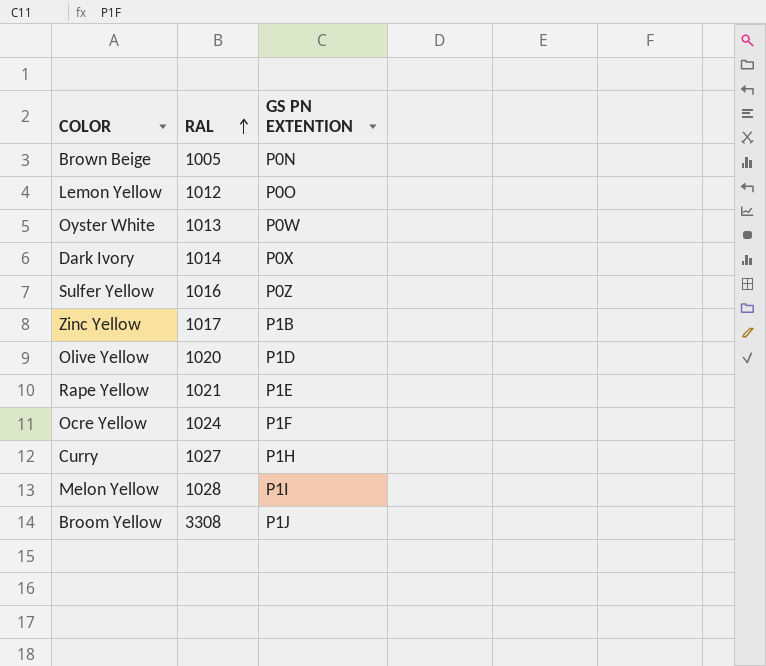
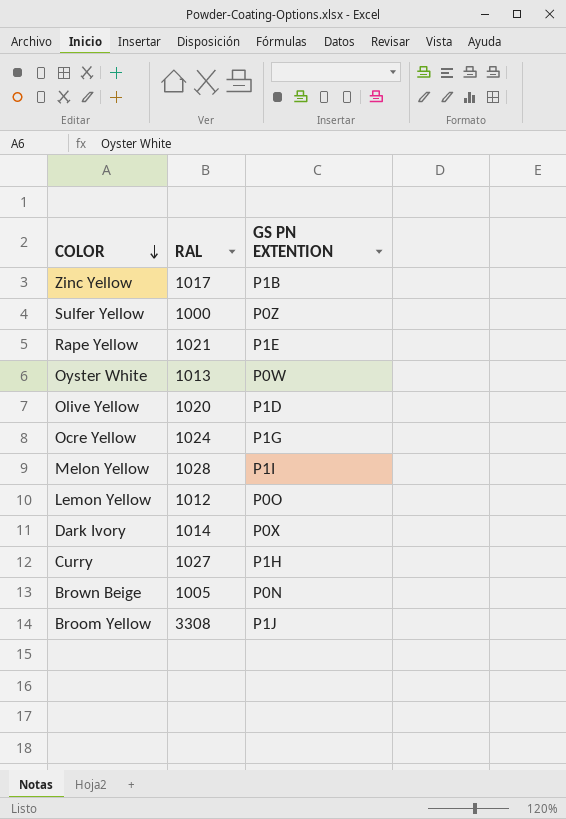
row order: RAL ascending -> COLOR descending
Sulfer Yellow | RAL: 1016 -> 1000
Ocre Yellow | GS PN EXTENTION: P1F -> P1G

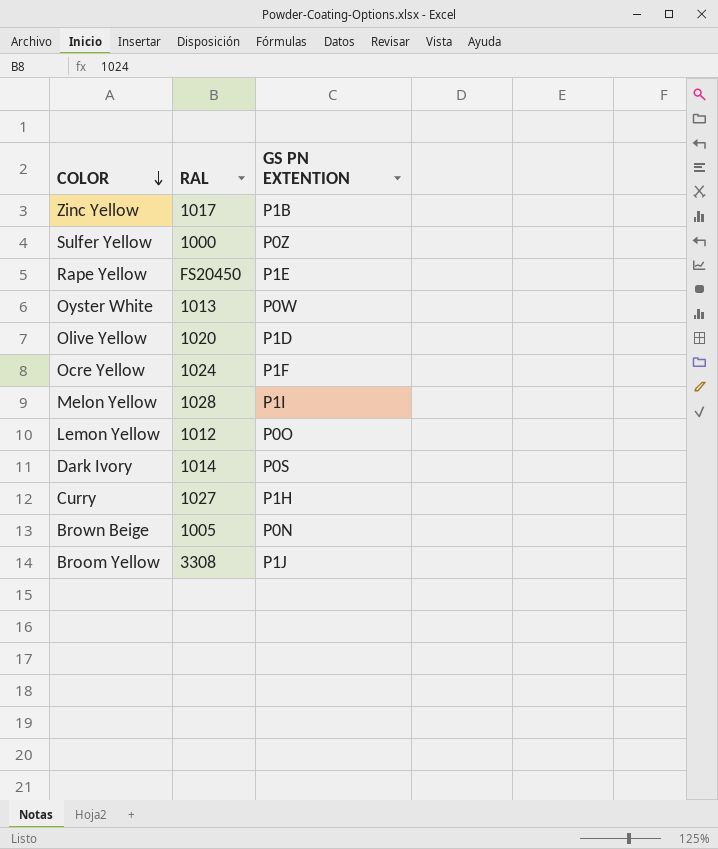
Rape Yellow | RAL: 1021 -> FS20450
Ocre Yellow | GS PN EXTENTION: P1G -> P1F
Dark Ivory | GS PN EXTENTION: P0X -> P0S

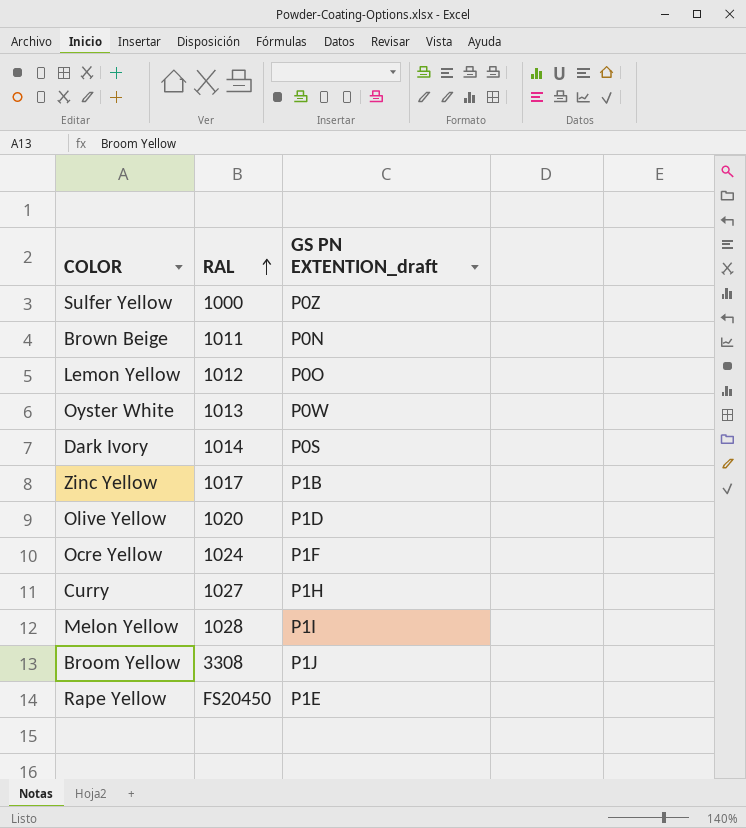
row order: COLOR descending -> RAL ascending
column name: GS PN EXTENTION -> GS PN EXTENTION_draft
Brown Beige | RAL: 1005 -> 1011

